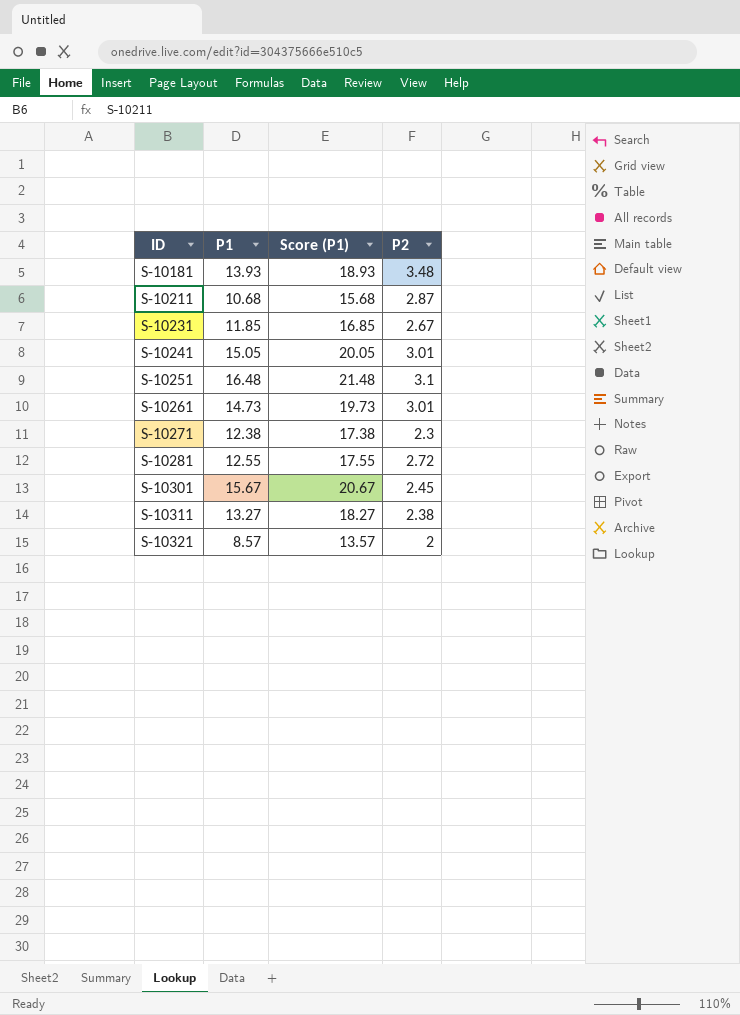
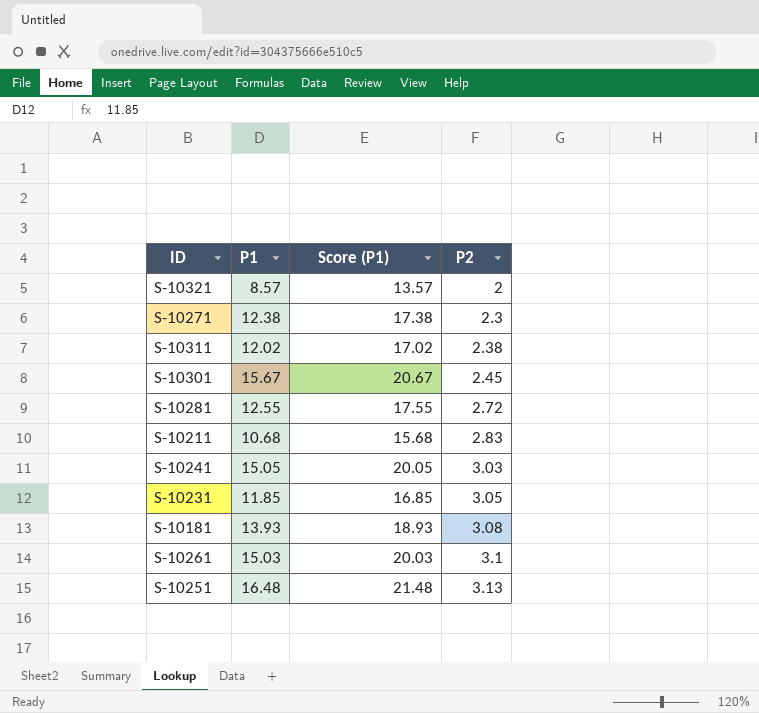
row order: ID ascending -> P2 ascending
S-10311 | P1: 13.27 -> 12.02
S-10311 | Score (P1): 18.27 -> 17.02
S-10211 | P2: 2.87 -> 2.83
S-10241 | P2: 3.01 -> 3.03
S-10231 | P2: 2.67 -> 3.05
S-10181 | P2: 3.48 -> 3.08
S-10261 | P1: 14.73 -> 15.03
S-10261 | Score (P1): 19.73 -> 20.03
S-10261 | P2: 3.01 -> 3.1
S-10251 | P2: 3.1 -> 3.13

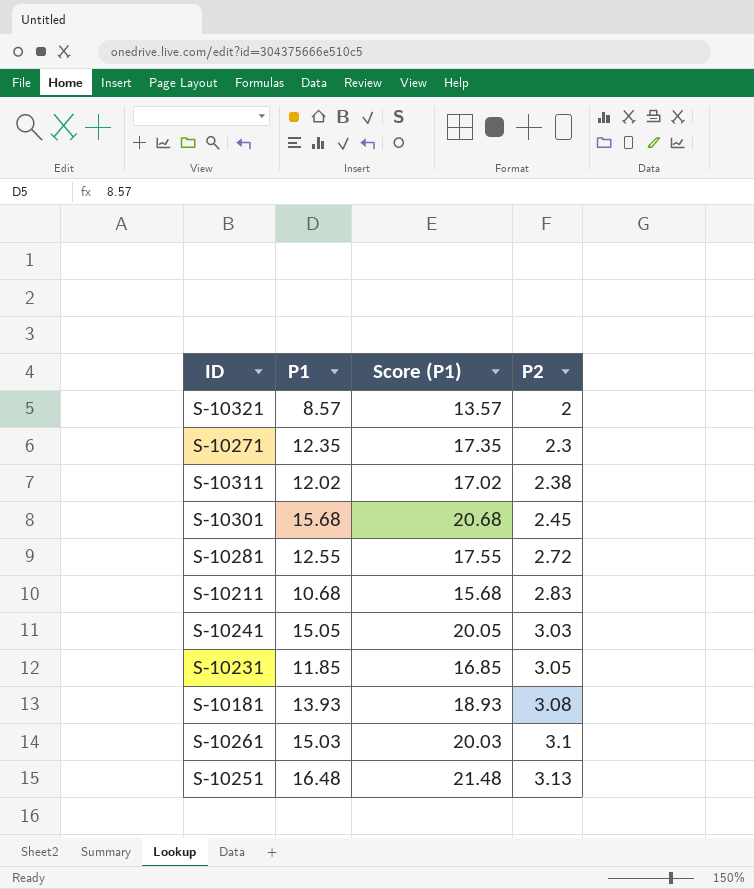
S-10271 | P1: 12.38 -> 12.35
S-10271 | Score (P1): 17.38 -> 17.35
S-10301 | P1: 15.67 -> 15.68
S-10301 | Score (P1): 20.67 -> 20.68

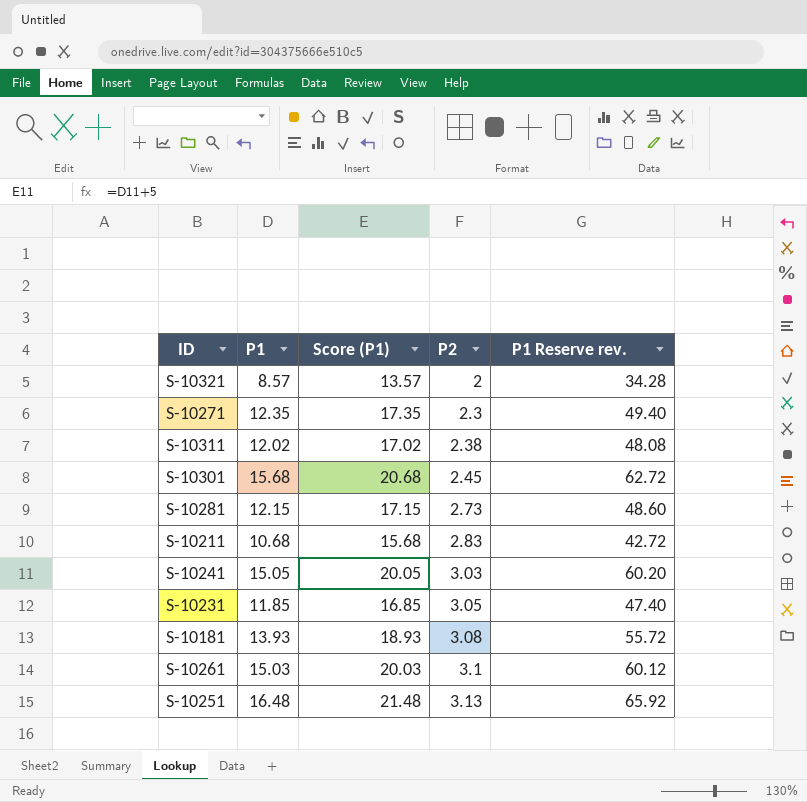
column P1 Reserve rev. | formula: none -> [P1] * 4
S-10281 | P1: 12.55 -> 12.15
S-10281 | Score (P1): 17.55 -> 17.15
S-10281 | P2: 2.72 -> 2.73

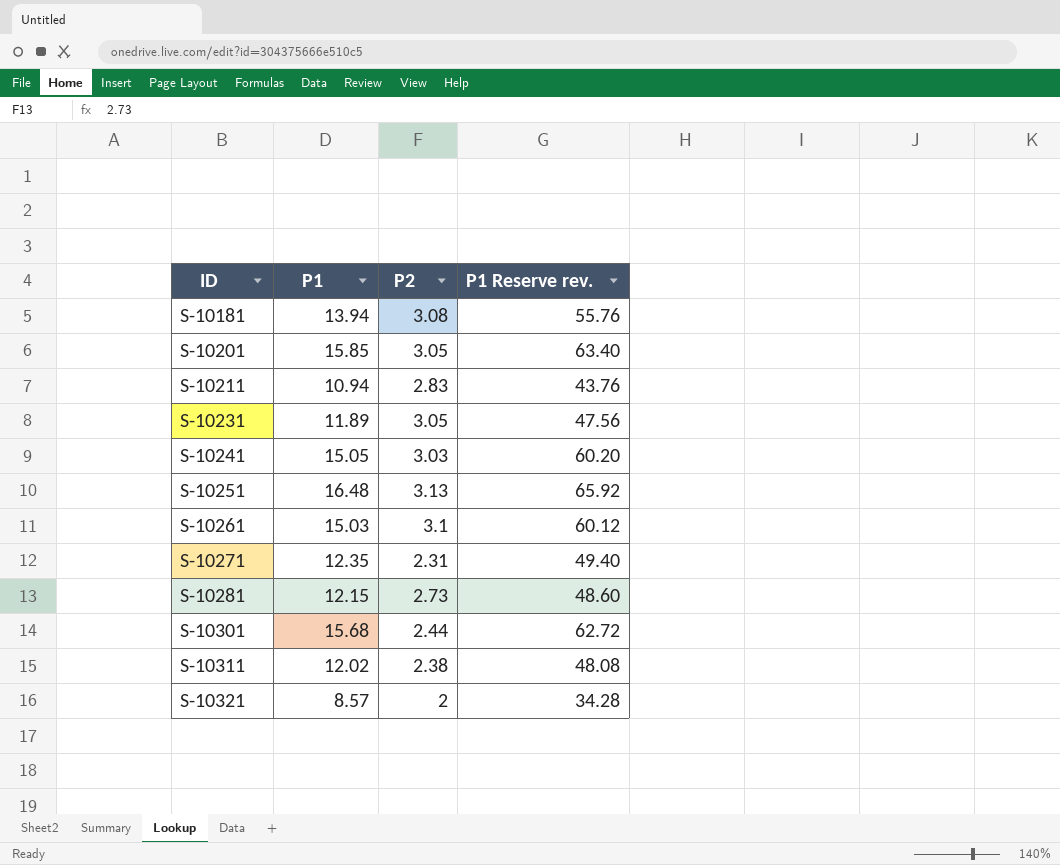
row order: P2 ascending -> ID ascending
column Score (P1) | formula: [P1] + 5 -> none
S-10181 | P1: 13.93 -> 13.94
S-10181 | P1 Reserve rev.: 55.72 -> 55.76
row S-10201: none -> 15.85 | 3.05 | 63.40
S-10211 | P1: 10.68 -> 10.94
S-10211 | P1 Reserve rev.: 42.72 -> 43.76
S-10231 | P1: 11.85 -> 11.89
S-10231 | P1 Reserve rev.: 47.40 -> 47.56
S-10271 | P2: 2.3 -> 2.31
S-10301 | P2: 2.45 -> 2.44

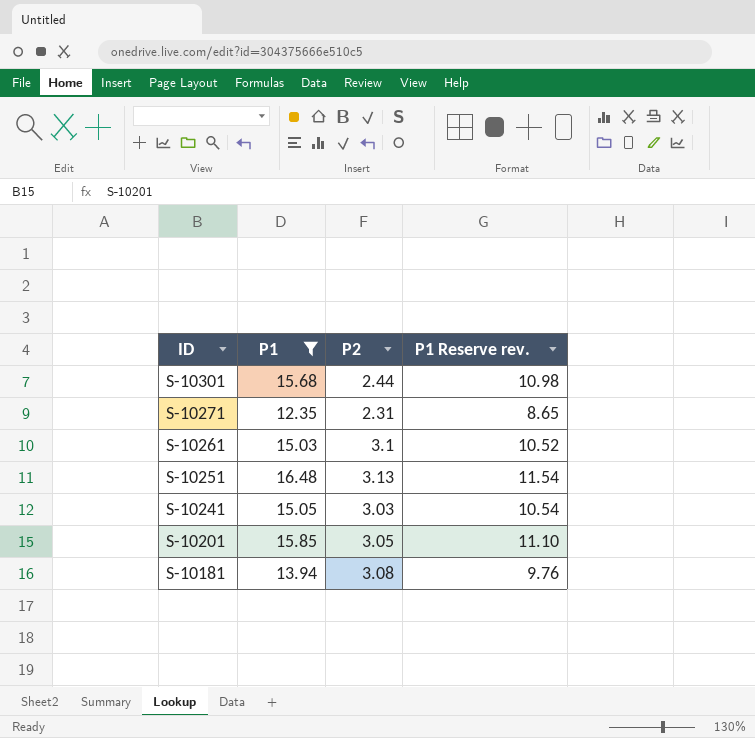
filter: none -> P1 >= 12.35
row order: ID ascending -> ID descending
column P1 Reserve rev. | formula: [P1] * 4 -> [P1] * 0.7

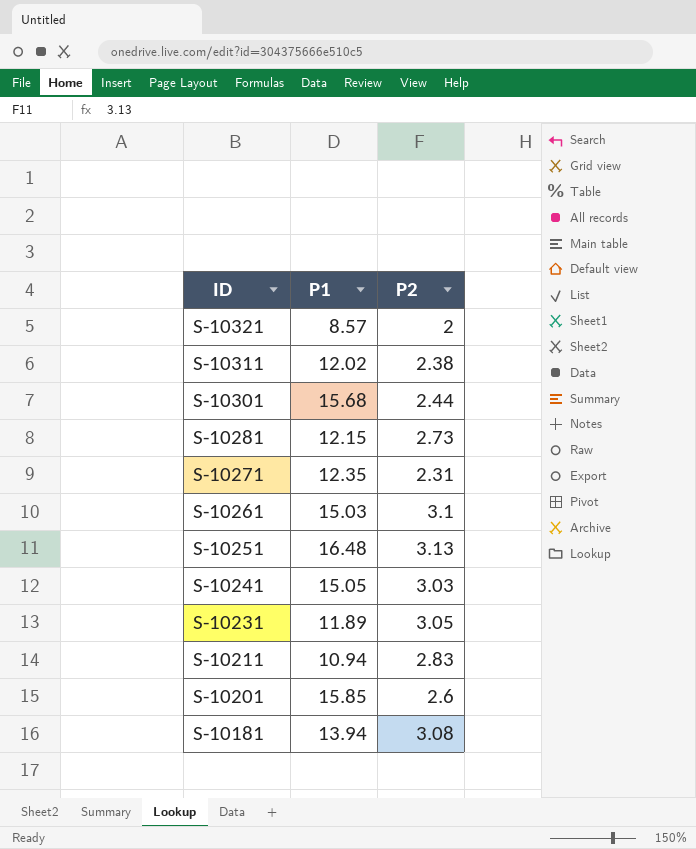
filter: P1 >= 12.35 -> none
column P1 Reserve rev. | formula: [P1] * 0.7 -> none
S-10201 | P2: 3.05 -> 2.6

